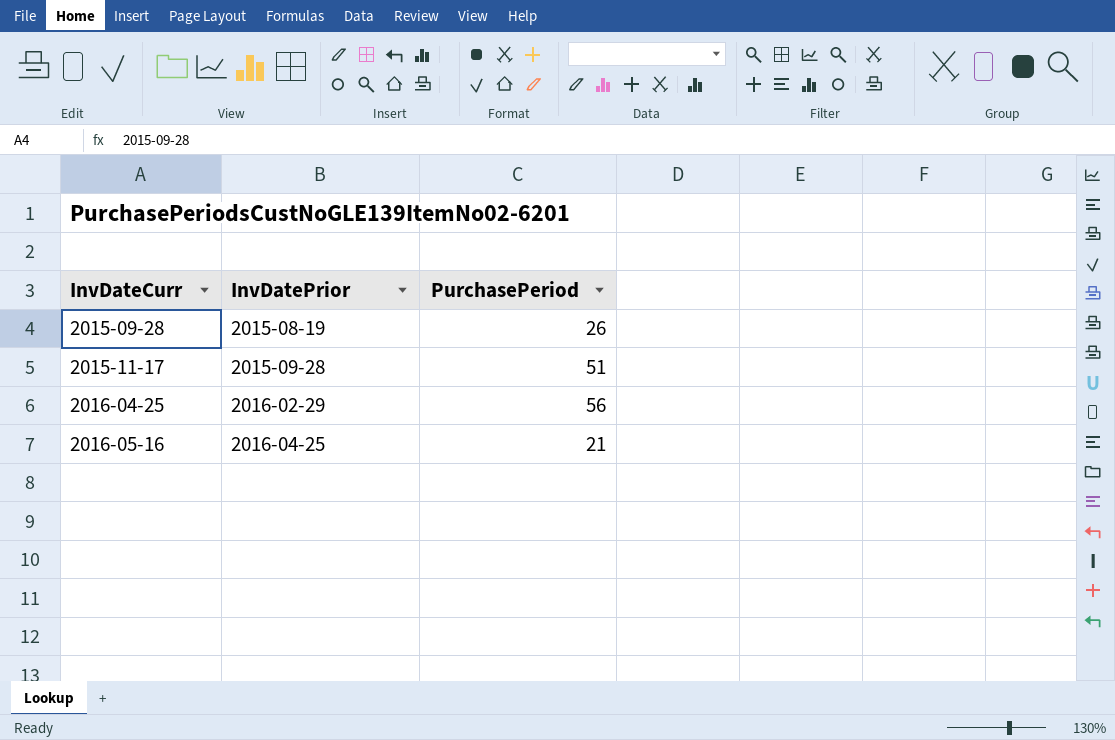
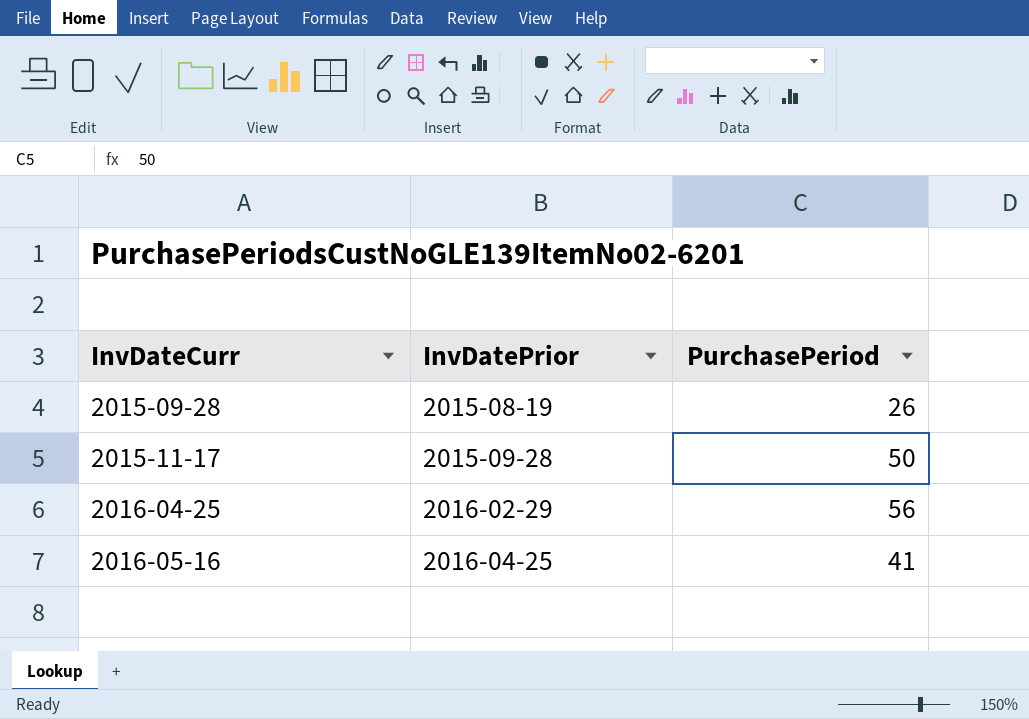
2015-11-17 | PurchasePeriod: 51 -> 50
2016-05-16 | PurchasePeriod: 21 -> 41

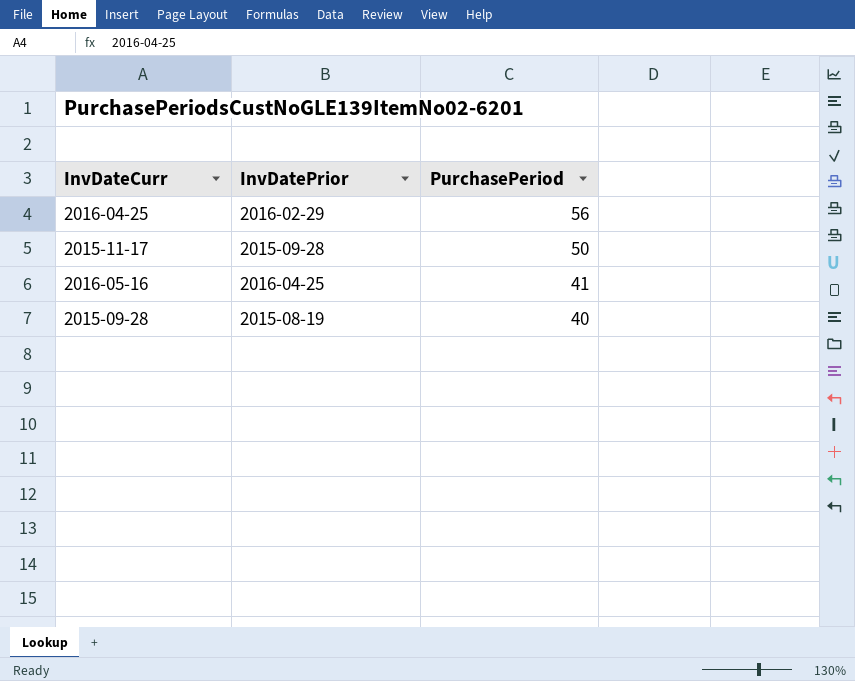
row order: InvDateCurr ascending -> PurchasePeriod descending
2015-09-28 | PurchasePeriod: 26 -> 40

